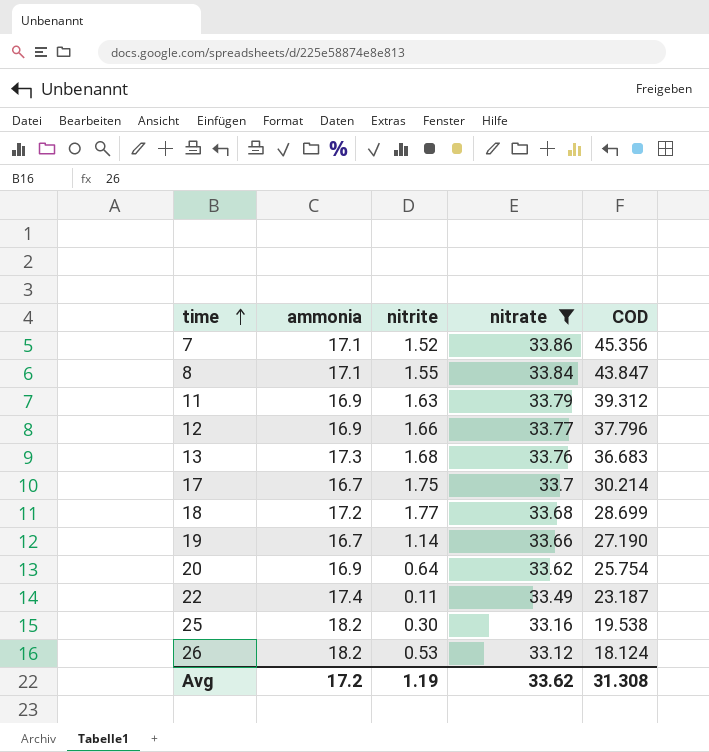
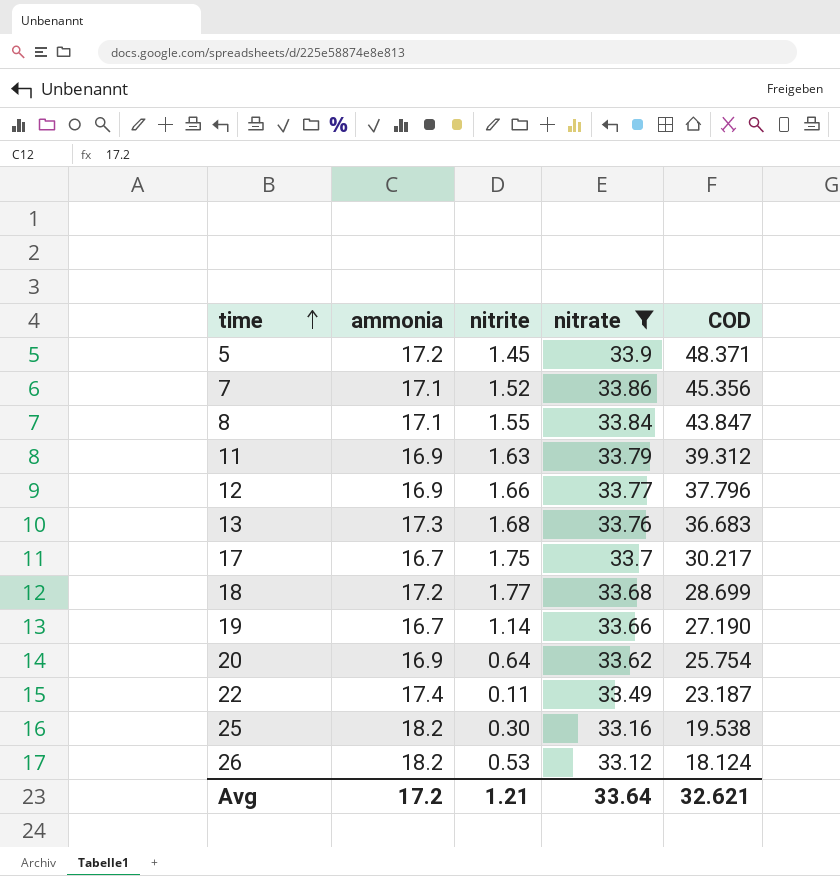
row 5: none -> 17.2 | 1.45 | 33.9 | 48.371
17 | COD: 30.214 -> 30.217
Avg | nitrite: 1.19 -> 1.21
Avg | nitrate: 33.62 -> 33.64
Avg | COD: 31.308 -> 32.621

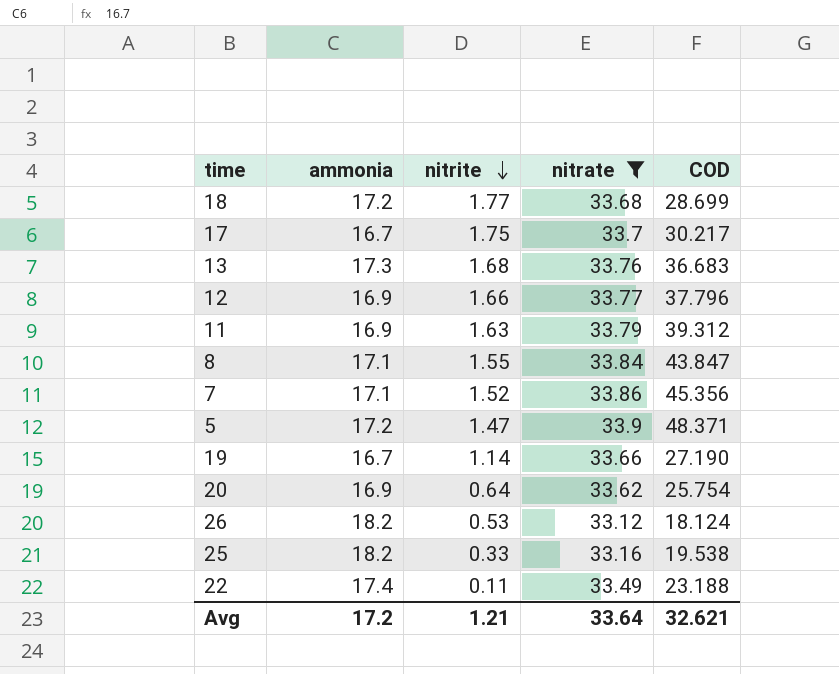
row order: time ascending -> nitrite descending
5 | nitrite: 1.45 -> 1.47
25 | nitrite: 0.30 -> 0.33
22 | COD: 23.187 -> 23.188

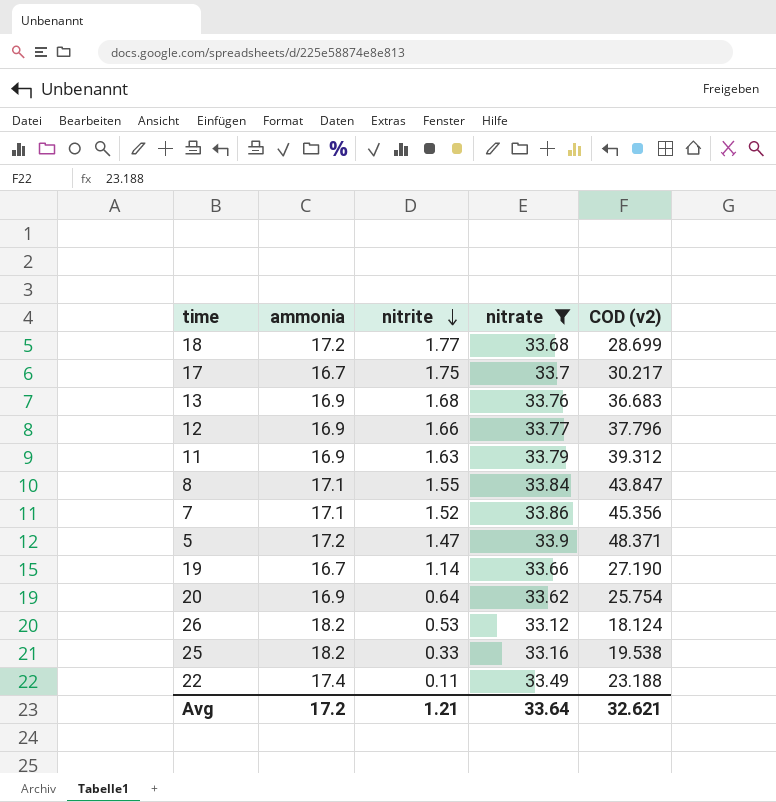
column name: COD -> COD (v2)
13 | ammonia: 17.3 -> 16.9

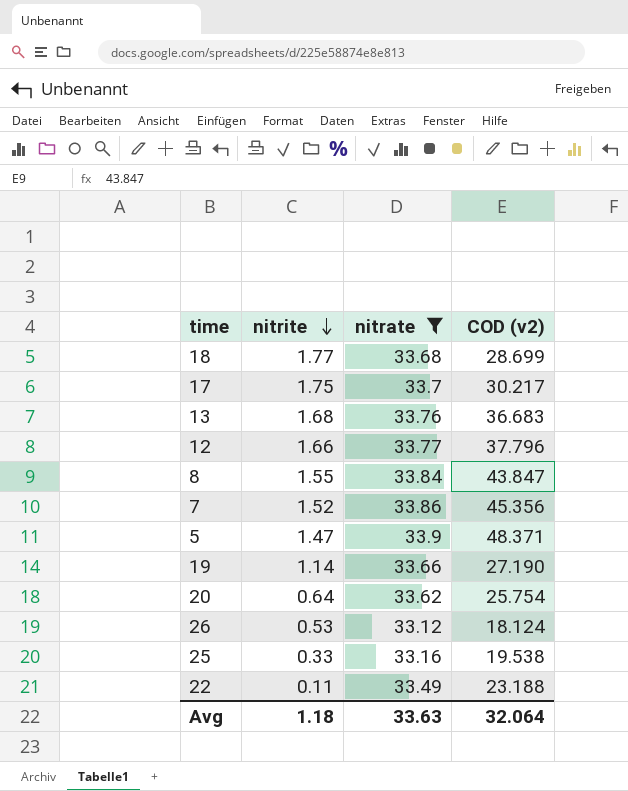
column ammonia | position: 2 -> none
row 11: 16.9 | 1.63 | 33.79 | 39.312 -> none
Avg | nitrite: 1.21 -> 1.18
Avg | nitrate: 33.64 -> 33.63
Avg | COD (v2): 32.621 -> 32.064

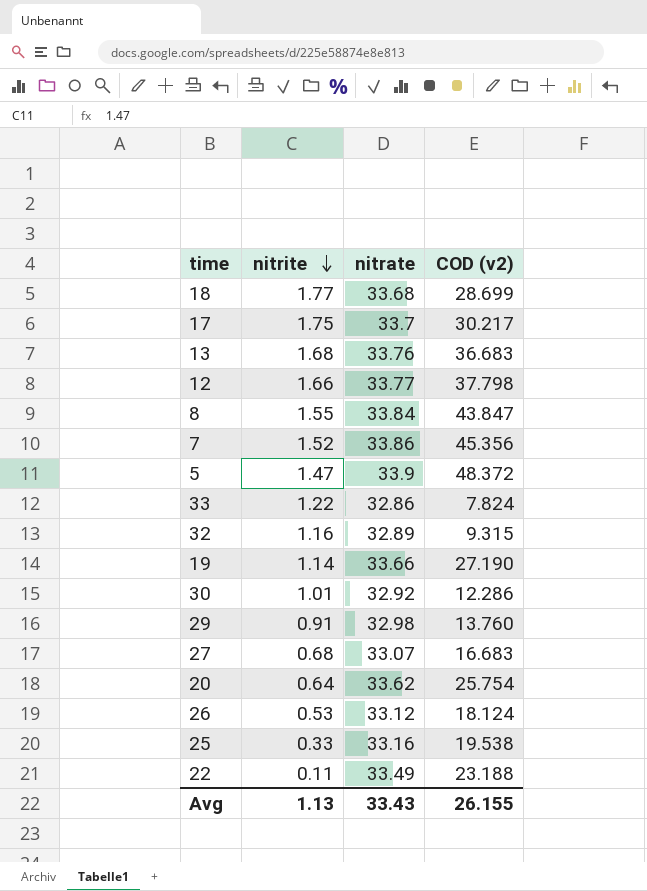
filter: nitrate >= 33.12 -> none
12 | COD (v2): 37.796 -> 37.798
5 | COD (v2): 48.371 -> 48.372
Avg | nitrite: 1.18 -> 1.13
Avg | nitrate: 33.63 -> 33.43
Avg | COD (v2): 32.064 -> 26.155

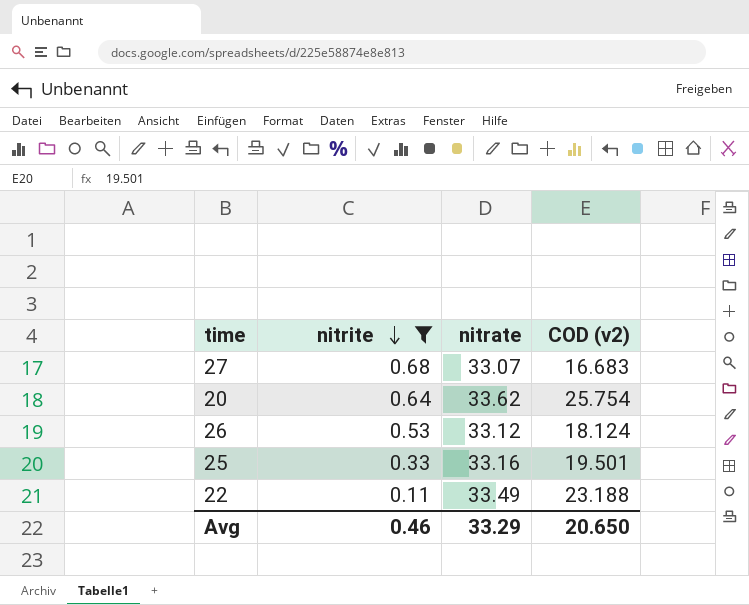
filter: none -> nitrite <= 0.68
25 | COD (v2): 19.538 -> 19.501
Avg | nitrite: 1.13 -> 0.46
Avg | nitrate: 33.43 -> 33.29
Avg | COD (v2): 26.155 -> 20.650

